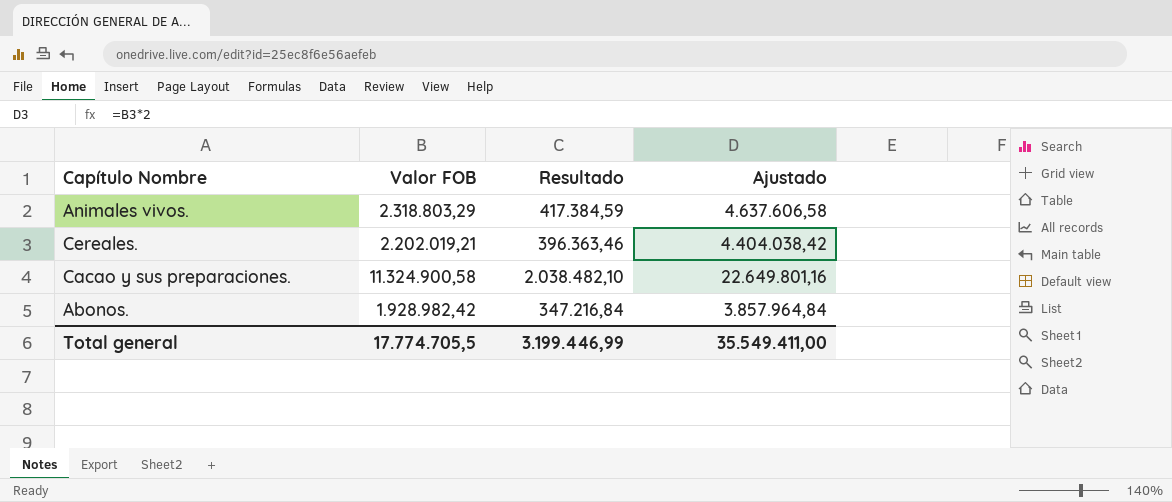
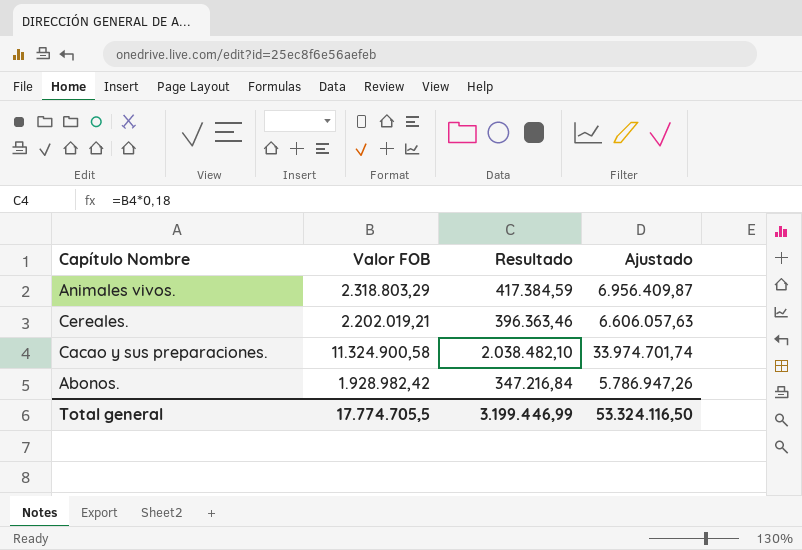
column Ajustado | formula: [Valor FOB] * 2 -> [Valor FOB] * 3
Total general | Ajustado: 35.549.411,00 -> 53.324.116,50

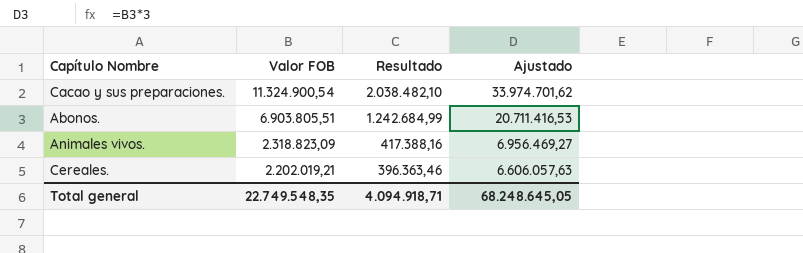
row order: none -> Valor FOB descending
Cacao y sus preparaciones. | Valor FOB: 11.324.900,58 -> 11.324.900,54
Cacao y sus preparaciones. | Ajustado: 33.974.701,74 -> 33.974.701,62
Abonos. | Valor FOB: 1.928.982,42 -> 6.903.805,51
Abonos. | Resultado: 347.216,84 -> 1.242.684,99
Abonos. | Ajustado: 5.786.947,26 -> 20.711.416,53
Animales vivos. | Valor FOB: 2.318.803,29 -> 2.318.823,09
Animales vivos. | Resultado: 417.384,59 -> 417.388,16
Animales vivos. | Ajustado: 6.956.409,87 -> 6.956.469,27
Total general | Valor FOB: 17.774.705,5 -> 22.749.548,35
Total general | Resultado: 3.199.446,99 -> 4.094.918,71
Total general | Ajustado: 53.324.116,50 -> 68.248.645,05

